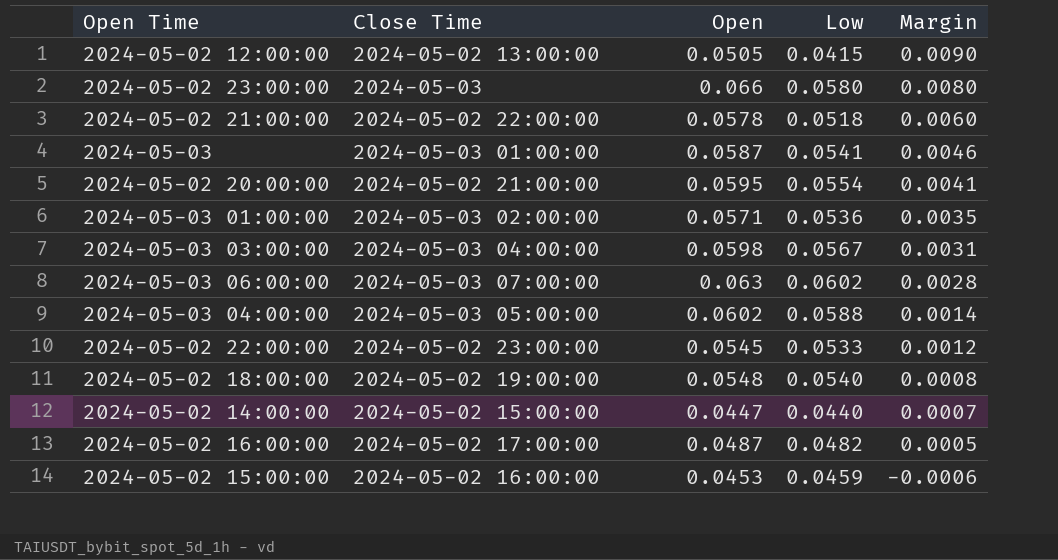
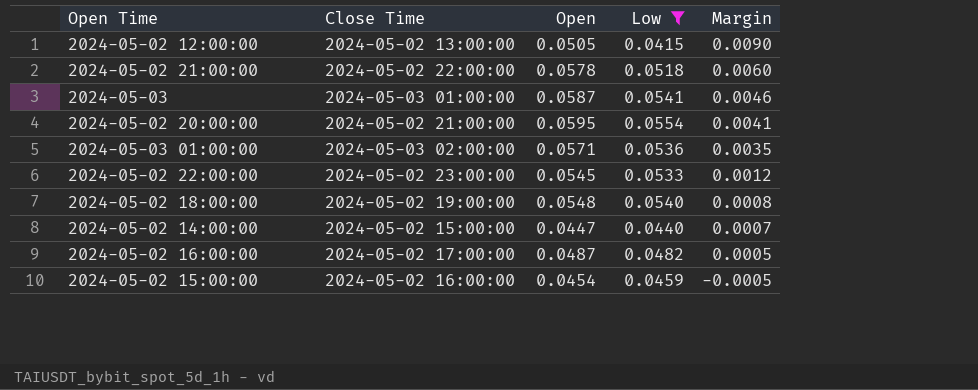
filter: none -> Low <= 0.0554
2024-05-02 15:00:00 | Open: 0.0453 -> 0.0454
2024-05-02 15:00:00 | Margin: -0.0006 -> -0.0005

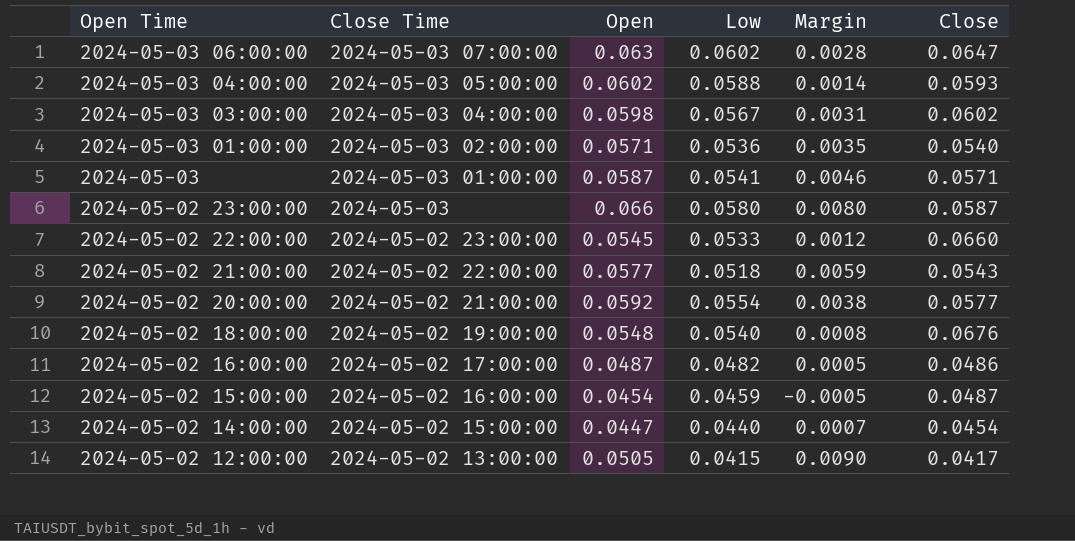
filter: Low <= 0.0554 -> none
row order: Margin descending -> Open Time descending
column Close | position: none -> 6
2024-05-02 21:00:00 | Open: 0.0578 -> 0.0577
2024-05-02 21:00:00 | Margin: 0.0060 -> 0.0059
2024-05-02 20:00:00 | Open: 0.0595 -> 0.0592
2024-05-02 20:00:00 | Margin: 0.0041 -> 0.0038

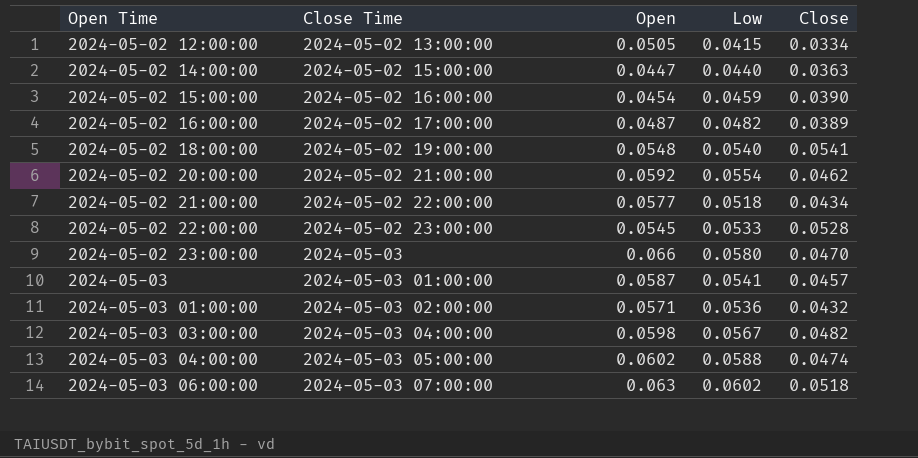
row order: Open Time descending -> Open Time ascending
column Margin | formula: [Open] - [Low] -> none
2024-05-02 12:00:00 | Close: 0.0417 -> 0.0334
2024-05-02 14:00:00 | Close: 0.0454 -> 0.0363
2024-05-02 15:00:00 | Close: 0.0487 -> 0.0390
2024-05-02 16:00:00 | Close: 0.0486 -> 0.0389
2024-05-02 18:00:00 | Close: 0.0676 -> 0.0541
2024-05-02 20:00:00 | Close: 0.0577 -> 0.0462
2024-05-02 21:00:00 | Close: 0.0543 -> 0.0434
2024-05-02 22:00:00 | Close: 0.0660 -> 0.0528
2024-05-02 23:00:00 | Close: 0.0587 -> 0.0470
2024-05-03 | Close: 0.0571 -> 0.0457
2024-05-03 01:00:00 | Close: 0.0540 -> 0.0432
2024-05-03 03:00:00 | Close: 0.0602 -> 0.0482
2024-05-03 04:00:00 | Close: 0.0593 -> 0.0474
2024-05-03 06:00:00 | Close: 0.0647 -> 0.0518

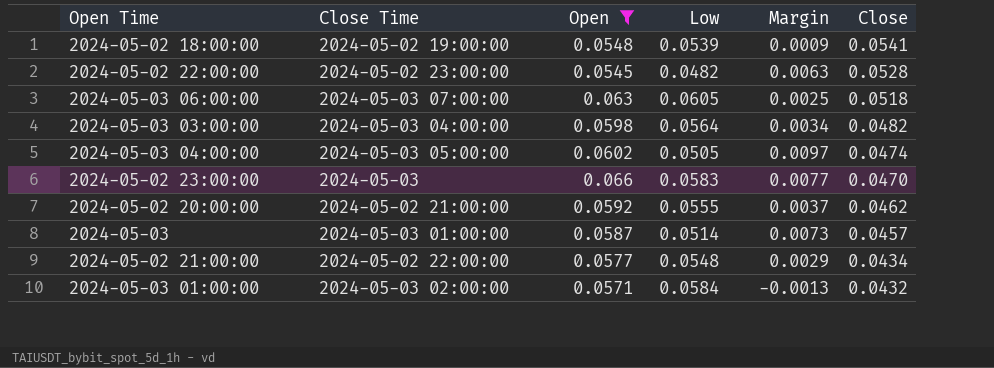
filter: none -> Open >= 0.0545
row order: Open Time ascending -> Close descending
column Margin | formula: none -> [Open] - [Low]
2024-05-02 18:00:00 | Low: 0.0540 -> 0.0539
2024-05-02 22:00:00 | Low: 0.0533 -> 0.0482
2024-05-03 06:00:00 | Low: 0.0602 -> 0.0605
2024-05-03 03:00:00 | Low: 0.0567 -> 0.0564
2024-05-03 04:00:00 | Low: 0.0588 -> 0.0505
2024-05-02 23:00:00 | Low: 0.0580 -> 0.0583
2024-05-02 20:00:00 | Low: 0.0554 -> 0.0555
2024-05-03 | Low: 0.0541 -> 0.0514
2024-05-02 21:00:00 | Low: 0.0518 -> 0.0548
2024-05-03 01:00:00 | Low: 0.0536 -> 0.0584

